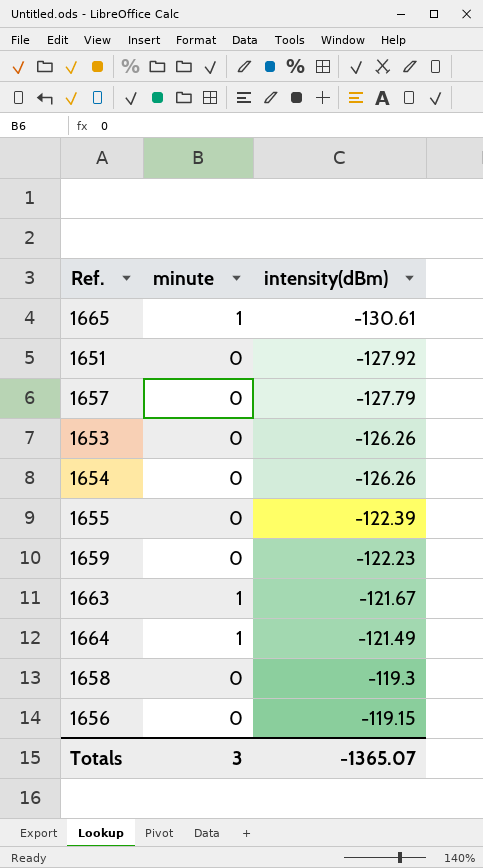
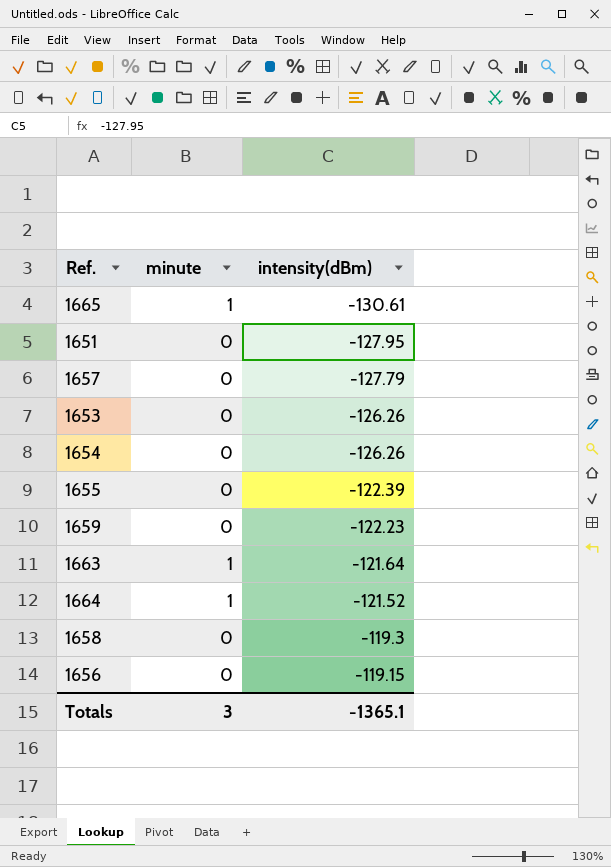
1651 | intensity(dBm): -127.92 -> -127.95
1663 | intensity(dBm): -121.67 -> -121.64
1664 | intensity(dBm): -121.49 -> -121.52
Totals | intensity(dBm): -1365.07 -> -1365.1

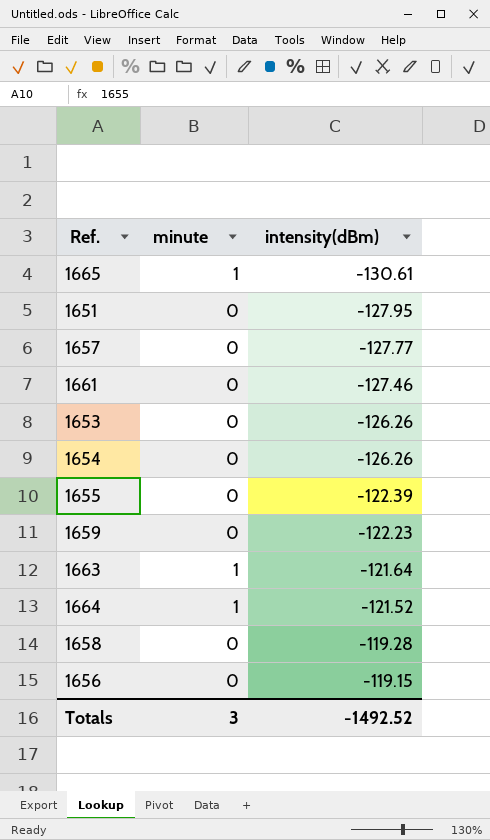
1657 | intensity(dBm): -127.79 -> -127.77
row 1661: none -> 0 | -127.46
1658 | intensity(dBm): -119.3 -> -119.28
Totals | intensity(dBm): -1365.1 -> -1492.52

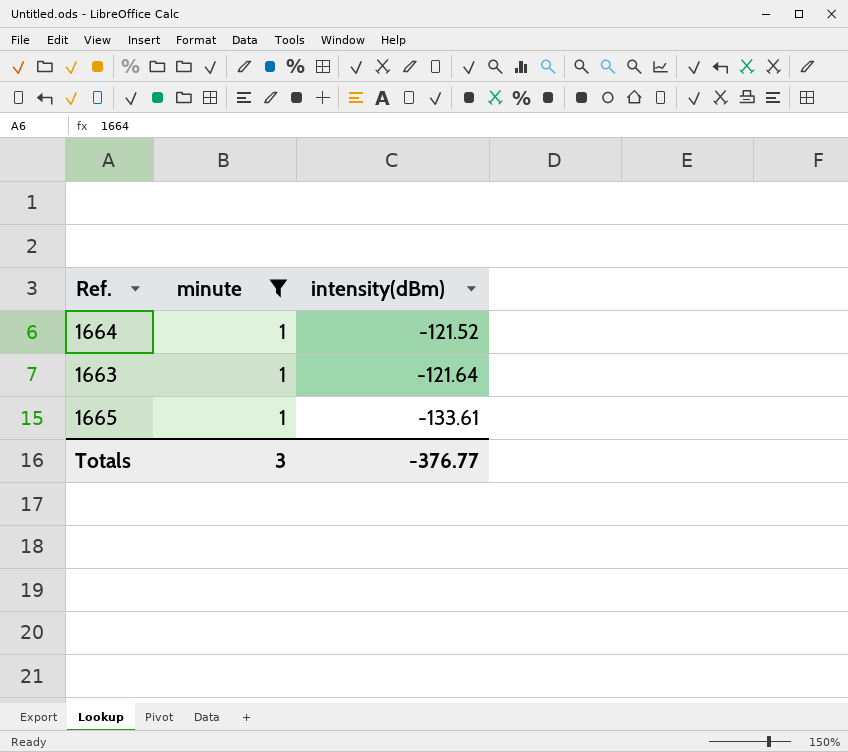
filter: none -> minute = 1
row order: intensity(dBm) ascending -> intensity(dBm) descending
1665 | intensity(dBm): -130.61 -> -133.61
Totals | intensity(dBm): -1492.52 -> -376.77

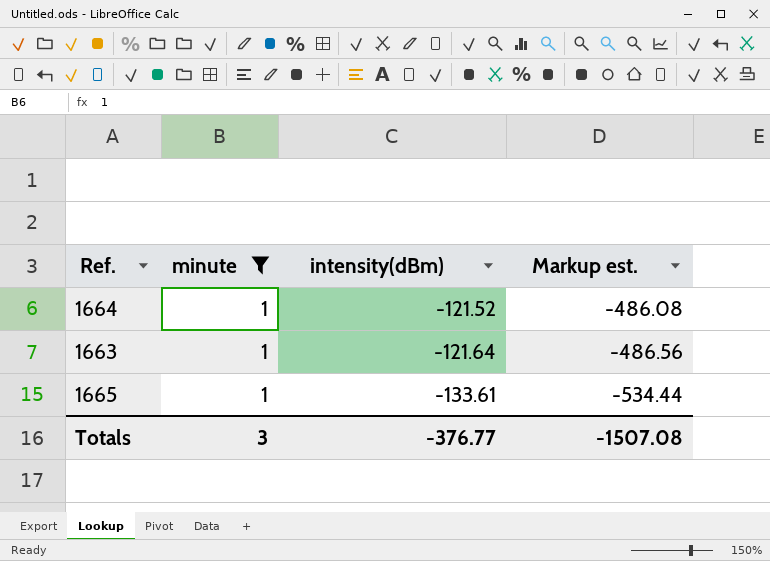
column Markup est. | formula: none -> [intensity(dBm)] * 4

